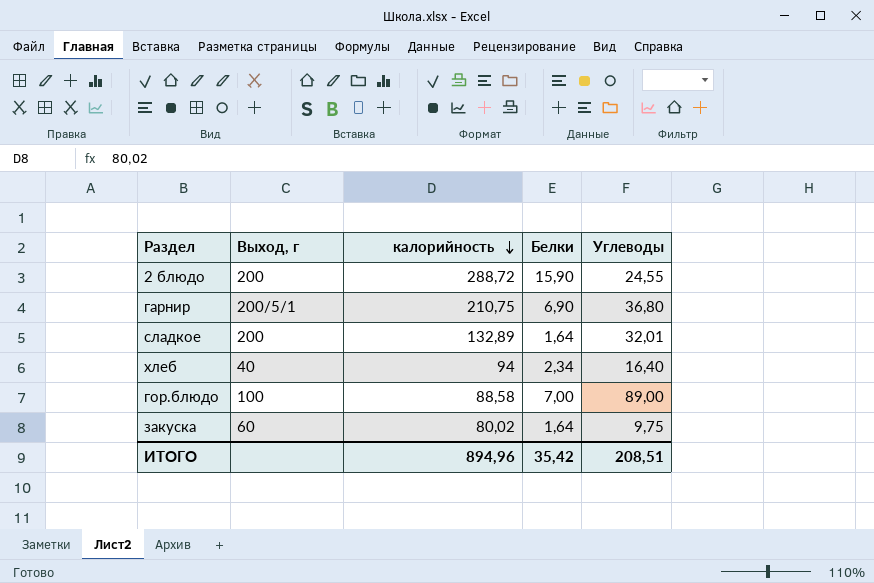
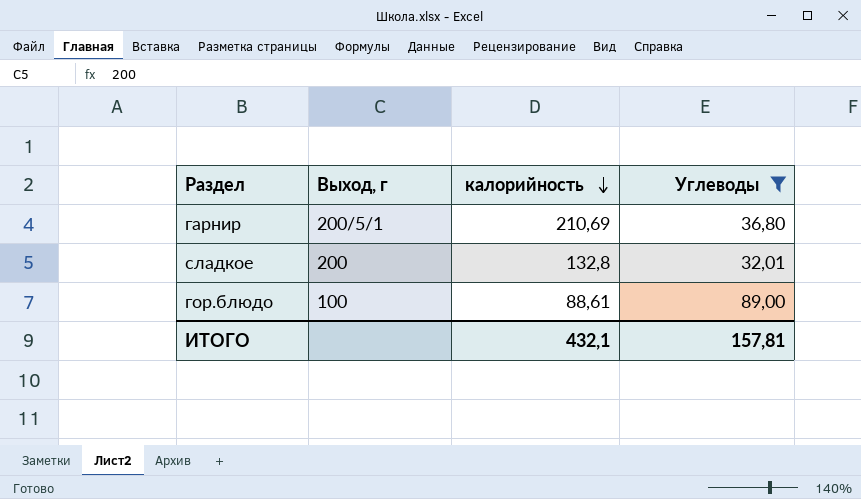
filter: none -> Углеводы >= 32,01
column Белки | position: 4 -> none
гарнир | калорийность: 210,75 -> 210,69
сладкое | калорийность: 132,89 -> 132,8
гор.блюдо | калорийность: 88,58 -> 88,61
ИТОГО | калорийность: 894,96 -> 432,1
ИТОГО | Углеводы: 208,51 -> 157,81

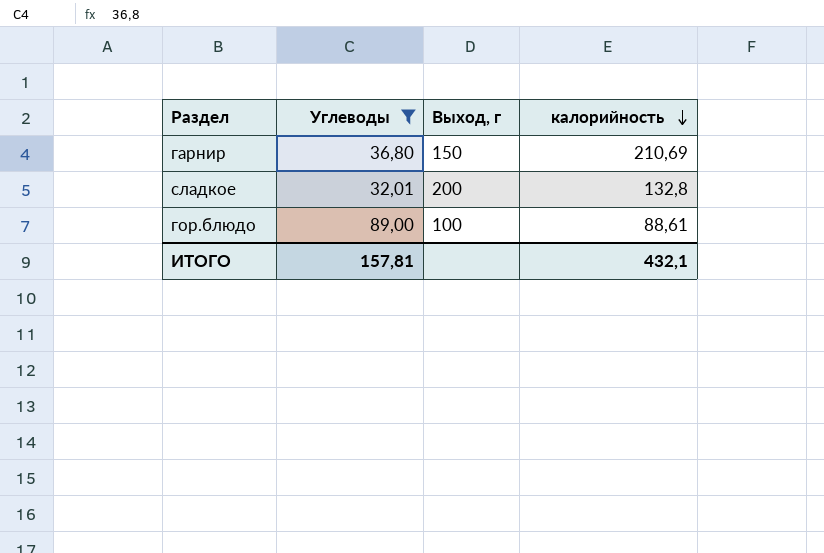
column Углеводы | position: 4 -> 2
гарнир | Выход, г: 200/5/1 -> 150

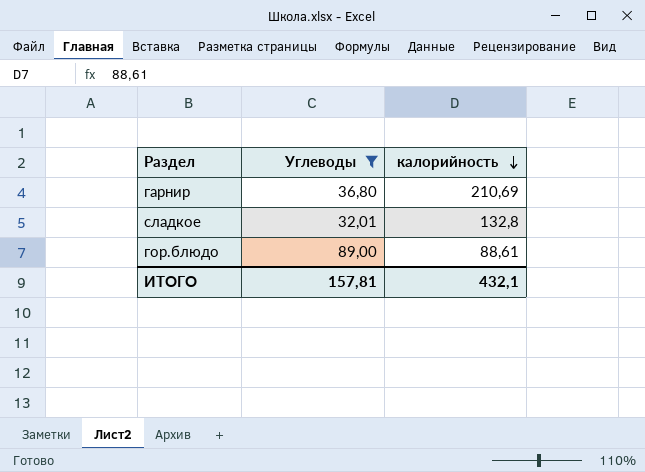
column Выход, г | position: 3 -> none

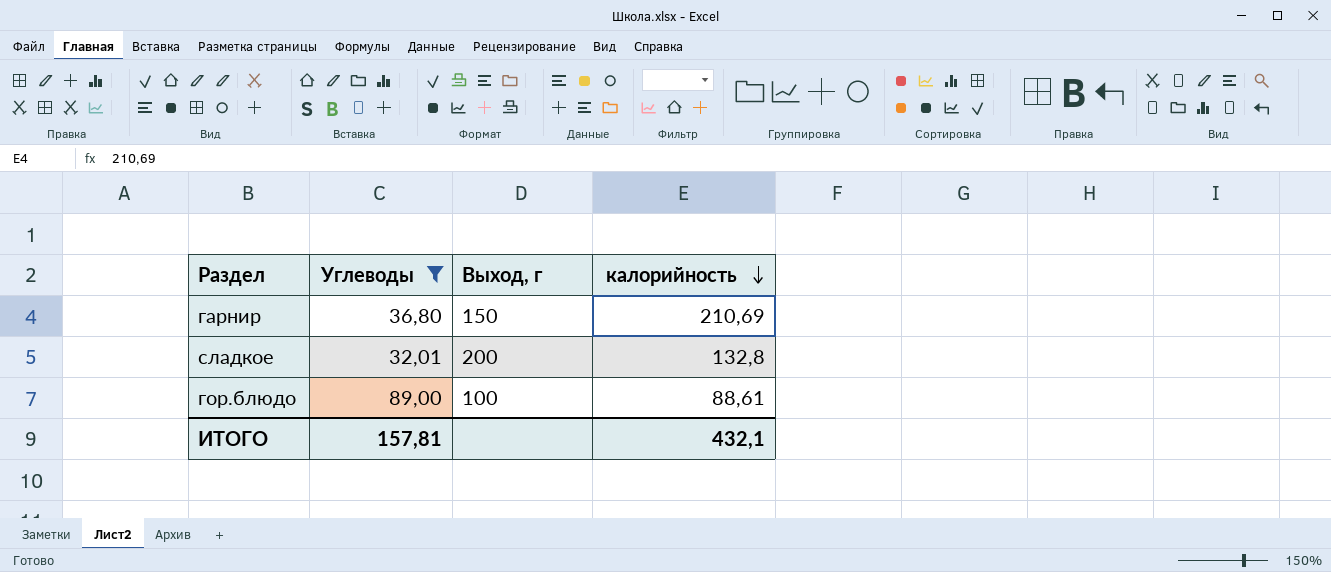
column Выход, г | position: none -> 3

